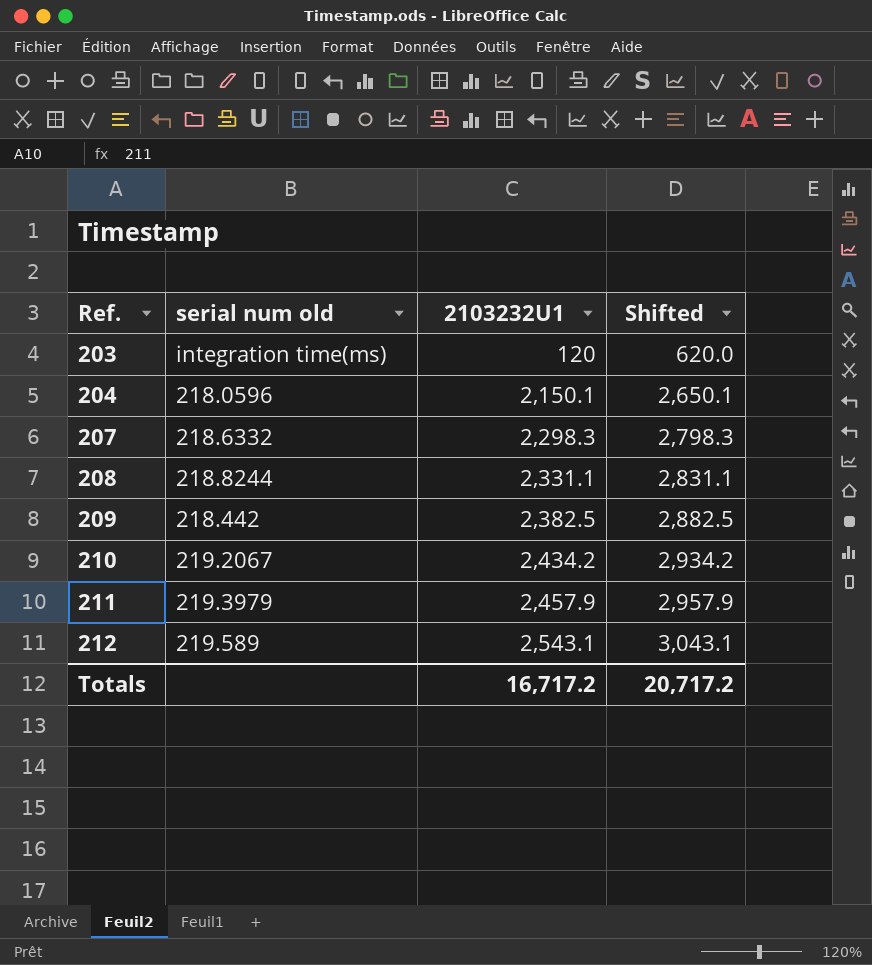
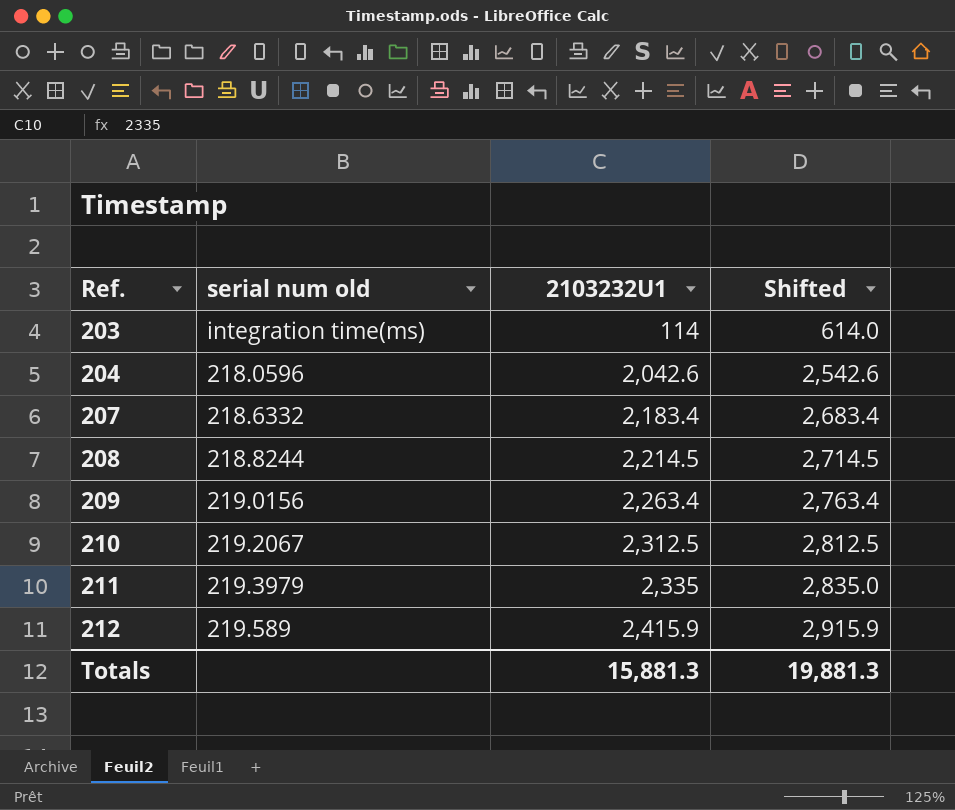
203 | 2103232U1: 120 -> 114
203 | Shifted: 620.0 -> 614.0
204 | 2103232U1: 2,150.1 -> 2,042.6
204 | Shifted: 2,650.1 -> 2,542.6
207 | 2103232U1: 2,298.3 -> 2,183.4
207 | Shifted: 2,798.3 -> 2,683.4
208 | 2103232U1: 2,331.1 -> 2,214.5
208 | Shifted: 2,831.1 -> 2,714.5
209 | serial num old: 218.442 -> 219.0156
209 | 2103232U1: 2,382.5 -> 2,263.4
209 | Shifted: 2,882.5 -> 2,763.4
210 | 2103232U1: 2,434.2 -> 2,312.5
210 | Shifted: 2,934.2 -> 2,812.5
211 | 2103232U1: 2,457.9 -> 2,335
211 | Shifted: 2,957.9 -> 2,835.0
212 | 2103232U1: 2,543.1 -> 2,415.9
212 | Shifted: 3,043.1 -> 2,915.9
Totals | 2103232U1: 16,717.2 -> 15,881.3
Totals | Shifted: 20,717.2 -> 19,881.3

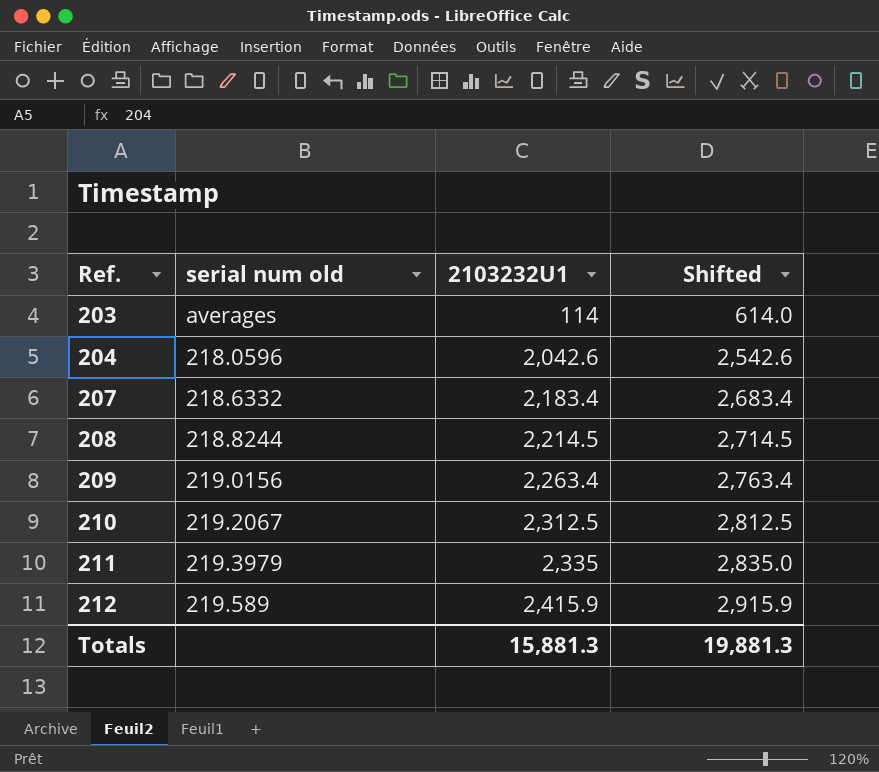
203 | serial num old: integration time(ms) -> averages

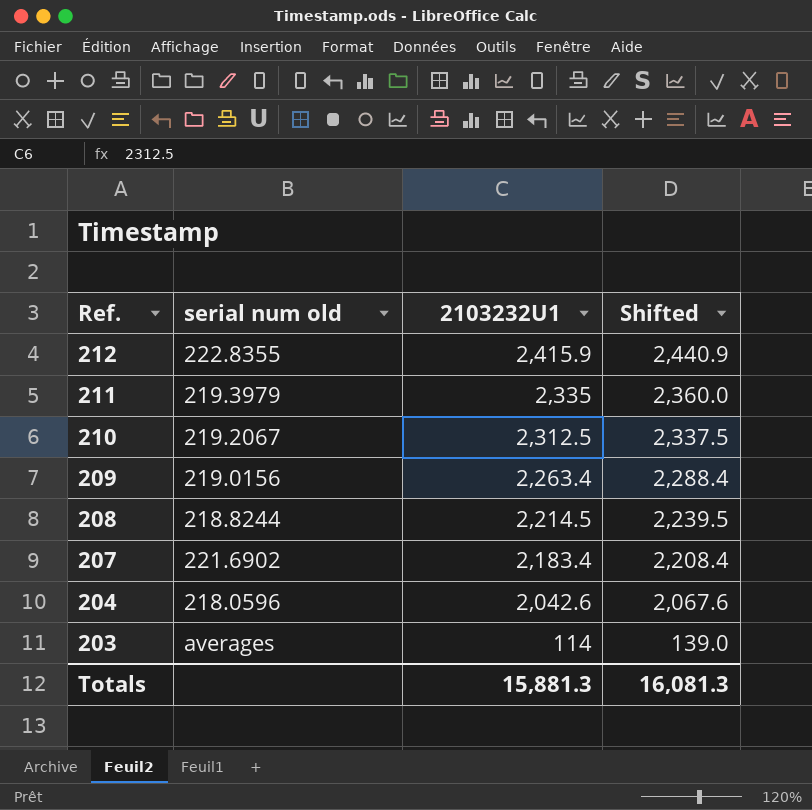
row order: Ref. ascending -> Ref. descending
column Shifted | formula: [2103232U1] + 500 -> [2103232U1] + 25
212 | serial num old: 219.589 -> 222.8355
207 | serial num old: 218.6332 -> 221.6902
Totals | Shifted: 19,881.3 -> 16,081.3

